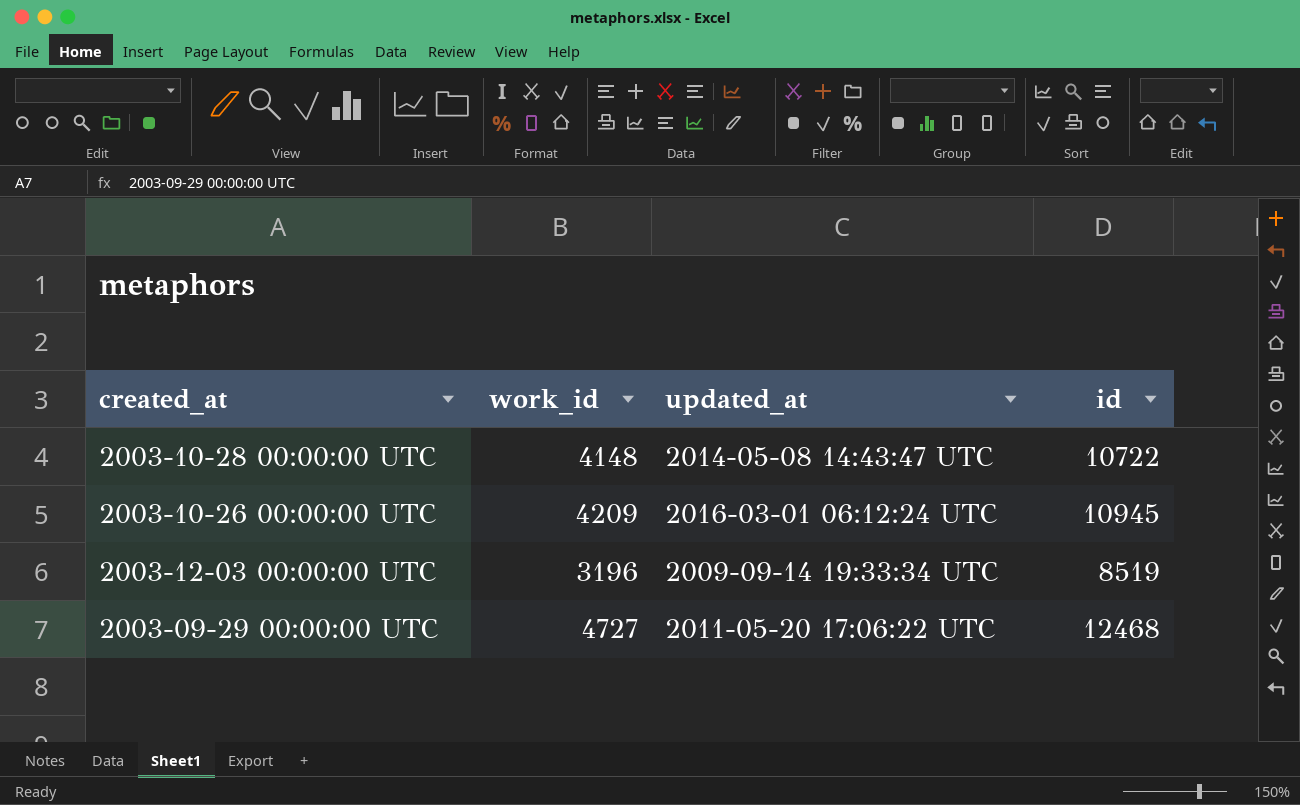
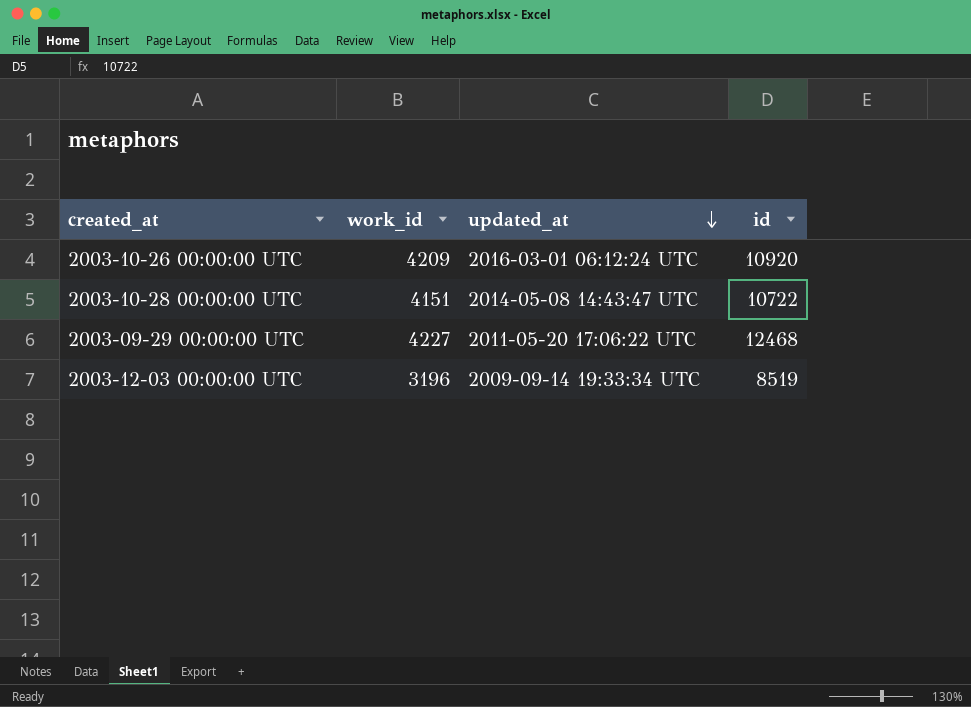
row order: none -> updated_at descending
2003-10-26 00:00:00 UTC | id: 10945 -> 10920
2003-10-28 00:00:00 UTC | work_id: 4148 -> 4151
2003-09-29 00:00:00 UTC | work_id: 4727 -> 4227

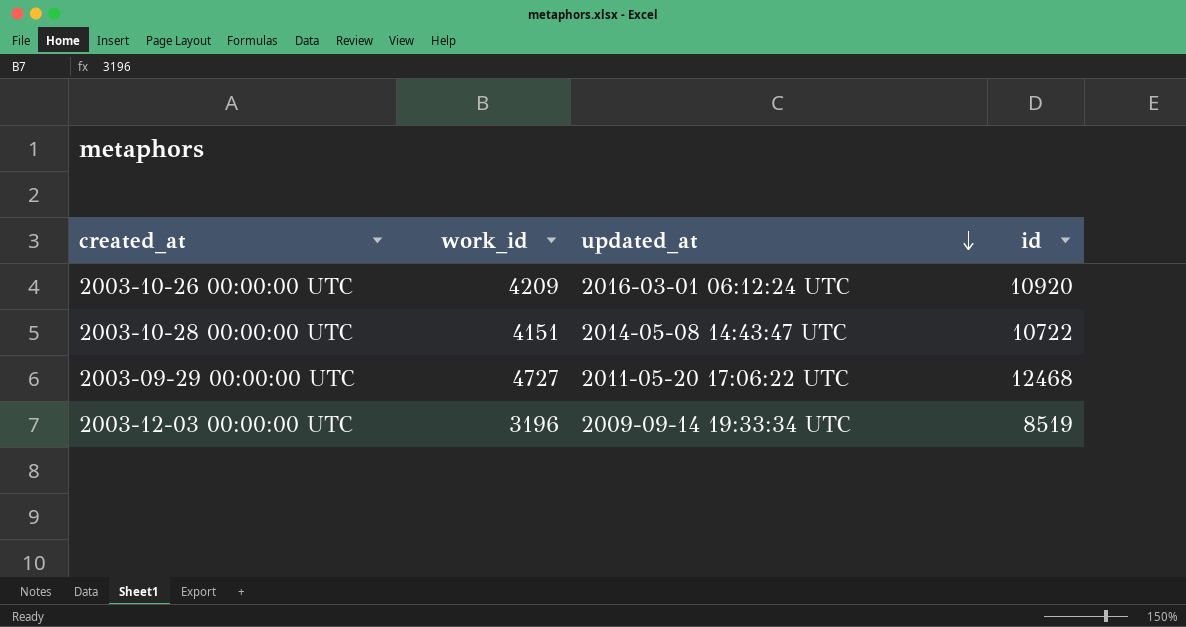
2003-09-29 00:00:00 UTC | work_id: 4227 -> 4727

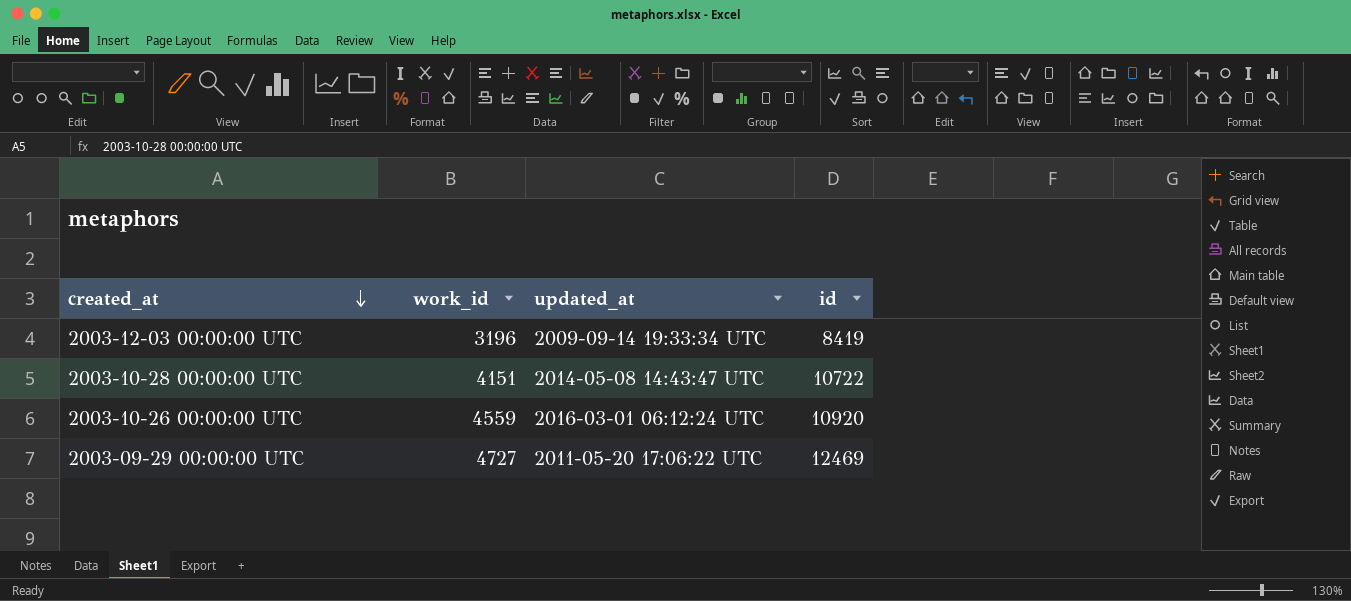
row order: updated_at descending -> created_at descending
2003-12-03 00:00:00 UTC | id: 8519 -> 8419
2003-10-26 00:00:00 UTC | work_id: 4209 -> 4559
2003-09-29 00:00:00 UTC | id: 12468 -> 12469

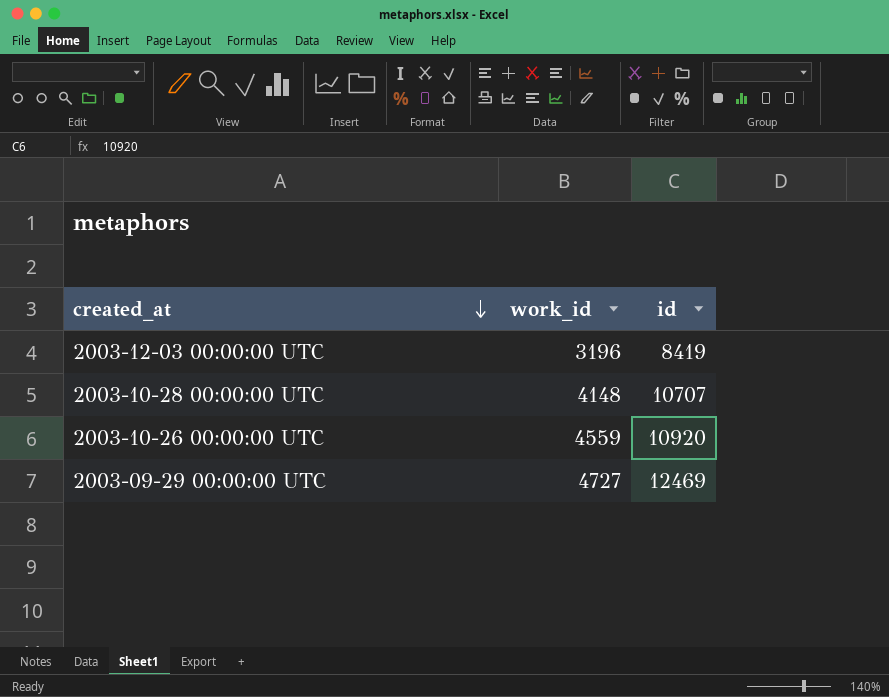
column updated_at | position: 3 -> none
2003-10-28 00:00:00 UTC | work_id: 4151 -> 4148
2003-10-28 00:00:00 UTC | id: 10722 -> 10707

